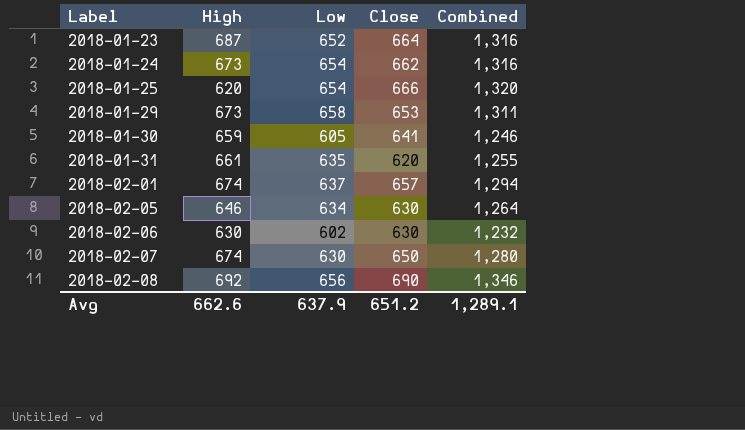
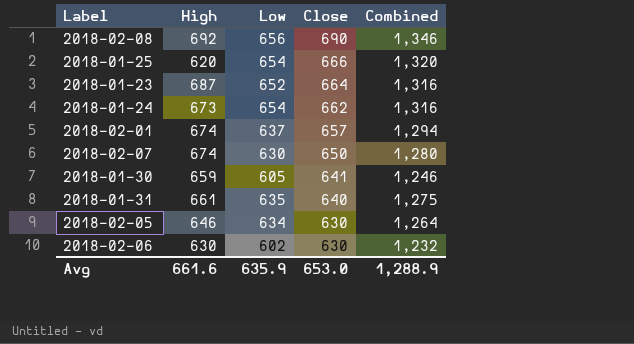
row order: Label ascending -> Close descending
row 2018-01-29: 673 | 658 | 653 | 1,311 -> none
2018-01-31 | Close: 620 -> 640
2018-01-31 | Combined: 1,255 -> 1,275
Avg | High: 662.6 -> 661.6
Avg | Low: 637.9 -> 635.9
Avg | Close: 651.2 -> 653.0
Avg | Combined: 1,289.1 -> 1,288.9

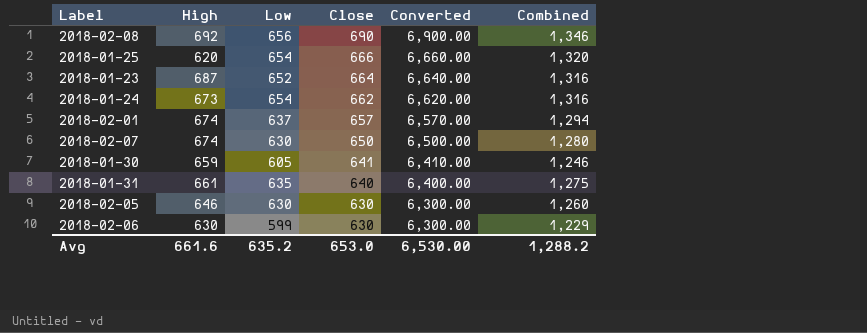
column Converted | formula: none -> [Close] * 10
2018-02-05 | Low: 634 -> 630
2018-02-05 | Combined: 1,264 -> 1,260
2018-02-06 | Low: 602 -> 599
2018-02-06 | Combined: 1,232 -> 1,229
Avg | Low: 635.9 -> 635.2
Avg | Combined: 1,288.9 -> 1,288.2

